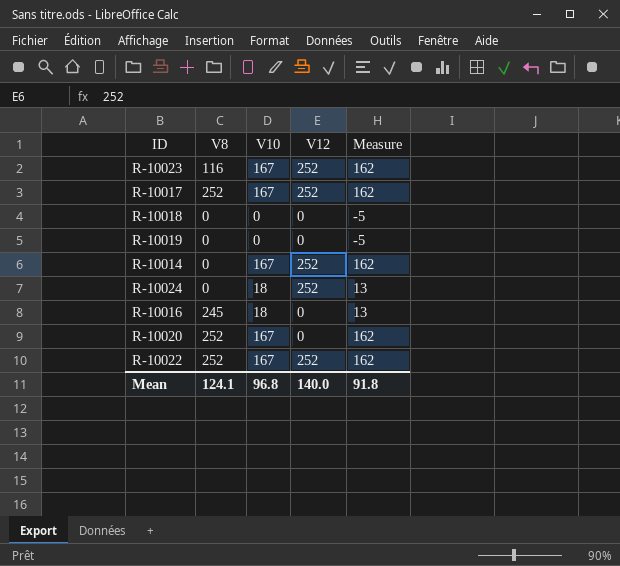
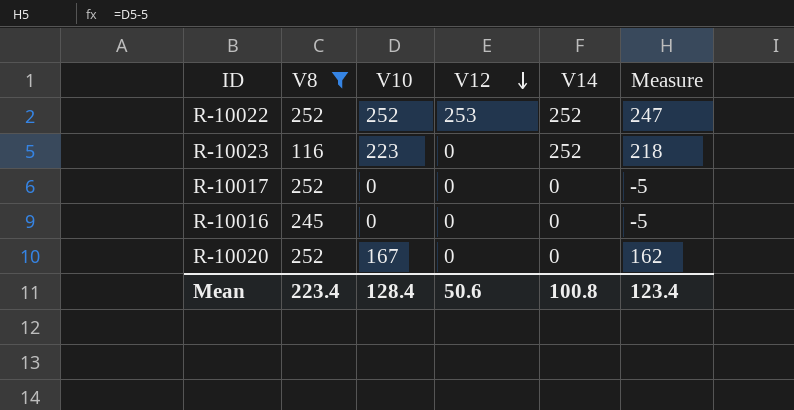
filter: none -> V8 != 0
row order: none -> V12 descending
column V14 | position: none -> 5
R-10022 | V10: 167 -> 252
R-10022 | V12: 252 -> 253
R-10022 | Measure: 162 -> 247
R-10023 | V10: 167 -> 223
R-10023 | V12: 252 -> 0
R-10023 | Measure: 162 -> 218
R-10017 | V10: 167 -> 0
R-10017 | V12: 252 -> 0
R-10017 | Measure: 162 -> -5
R-10016 | V10: 18 -> 0
R-10016 | Measure: 13 -> -5
Mean | V8: 124.1 -> 223.4
Mean | V10: 96.8 -> 128.4
Mean | V12: 140.0 -> 50.6
Mean | Measure: 91.8 -> 123.4

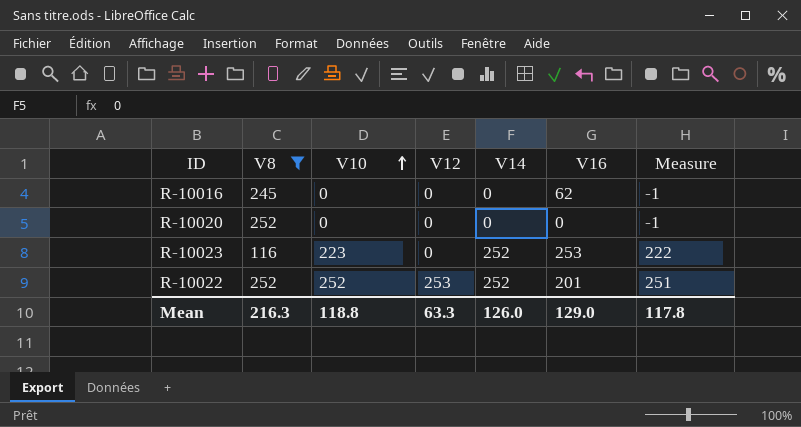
row order: V12 descending -> V10 ascending
column V16 | position: none -> 6
column Measure | formula: [V10] - 5 -> [V10] - 1
row R-10017: 252 | 0 | 0 | 0 | -5 -> none
R-10020 | V10: 167 -> 0
Mean | V8: 223.4 -> 216.3
Mean | V10: 128.4 -> 118.8
Mean | V12: 50.6 -> 63.3
Mean | V14: 100.8 -> 126.0
Mean | Measure: 123.4 -> 117.8

